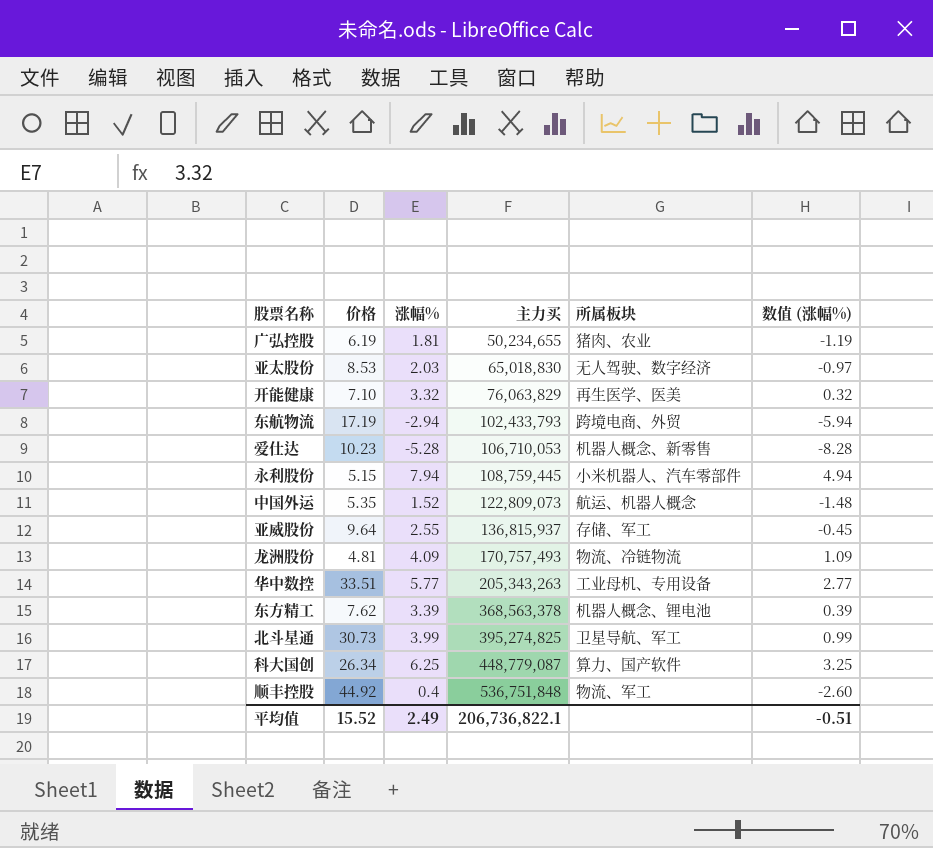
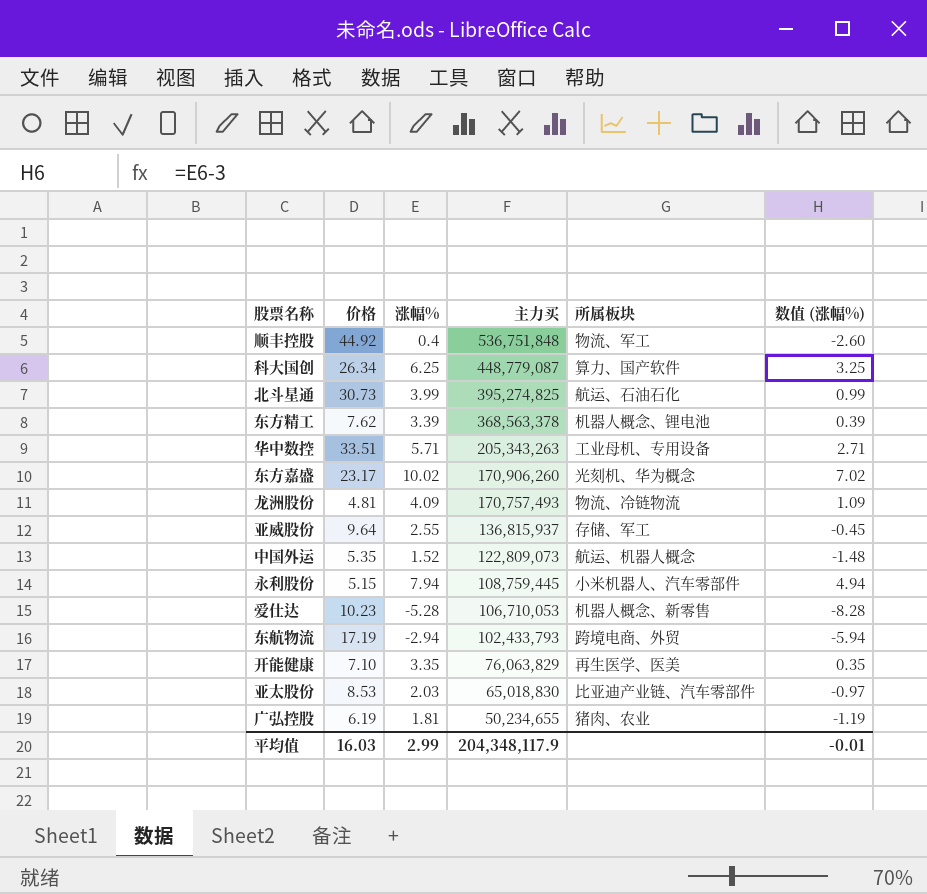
row order: 主力买 ascending -> 主力买 descending
北斗星通 | 所属板块: 卫星导航、军工 -> 航运、石油石化
华中数控 | 涨幅%: 5.77 -> 5.71
华中数控 | 数值 (涨幅%): 2.77 -> 2.71
row 东方嘉盛: none -> 23.17 | 10.02 | 170,906,260 | 光刻机、华为概念 | 7.02
开能健康 | 涨幅%: 3.32 -> 3.35
开能健康 | 数值 (涨幅%): 0.32 -> 0.35
亚太股份 | 所属板块: 无人驾驶、数字经济 -> 比亚迪产业链、汽车零部件
平均值 | 价格: 15.52 -> 16.03
平均值 | 涨幅%: 2.49 -> 2.99
平均值 | 主力买: 206,736,822.1 -> 204,348,117.9
平均值 | 数值 (涨幅%): -0.51 -> -0.01

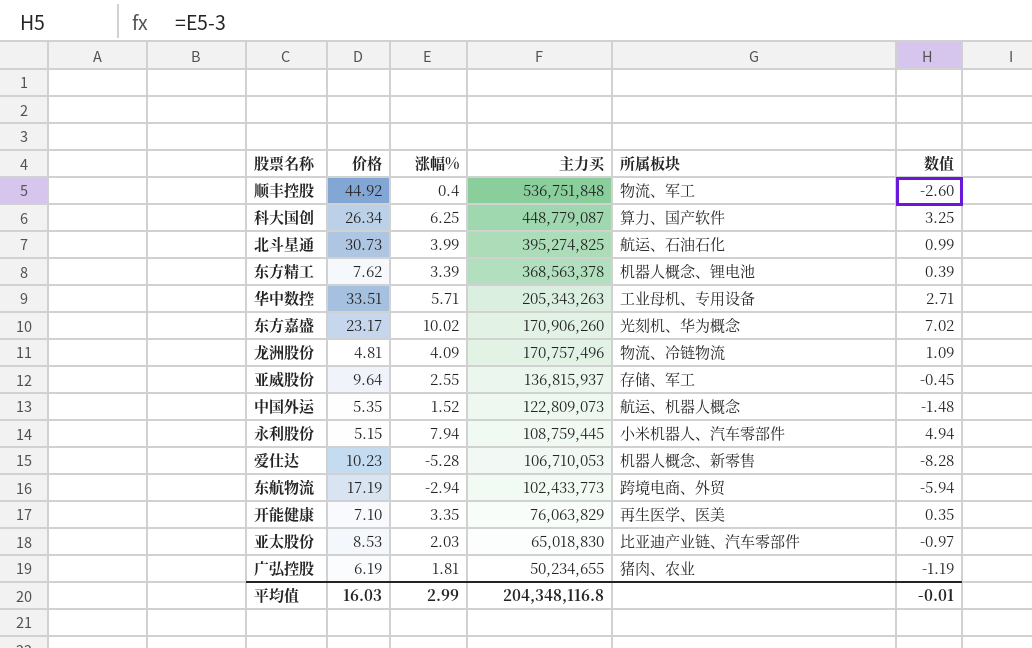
column name: 数值 (涨幅%) -> 数值
龙洲股份 | 主力买: 170,757,493 -> 170,757,496
东航物流 | 主力买: 102,433,793 -> 102,433,773
平均值 | 主力买: 204,348,117.9 -> 204,348,116.8

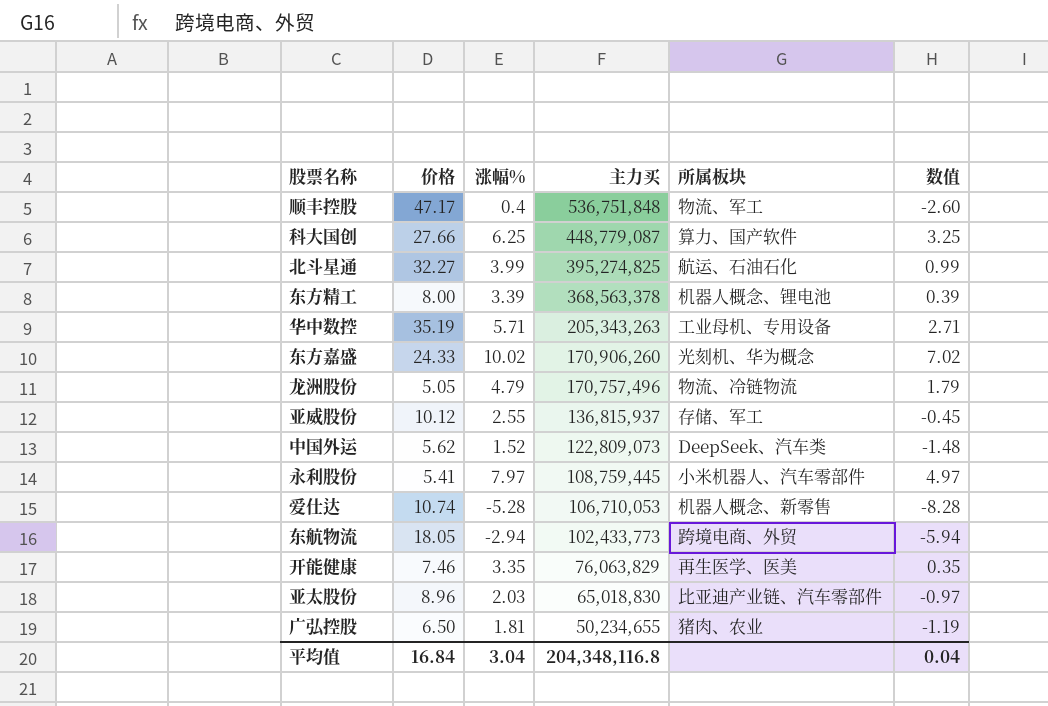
顺丰控股 | 价格: 44.92 -> 47.17
科大国创 | 价格: 26.34 -> 27.66
北斗星通 | 价格: 30.73 -> 32.27
东方精工 | 价格: 7.62 -> 8.00
华中数控 | 价格: 33.51 -> 35.19
东方嘉盛 | 价格: 23.17 -> 24.33
龙洲股份 | 价格: 4.81 -> 5.05
龙洲股份 | 涨幅%: 4.09 -> 4.79
龙洲股份 | 数值: 1.09 -> 1.79
亚威股份 | 价格: 9.64 -> 10.12
中国外运 | 价格: 5.35 -> 5.62
中国外运 | 所属板块: 航运、机器人概念 -> DeepSeek、汽车类
永利股份 | 价格: 5.15 -> 5.41
永利股份 | 涨幅%: 7.94 -> 7.97
永利股份 | 数值: 4.94 -> 4.97
爱仕达 | 价格: 10.23 -> 10.74
东航物流 | 价格: 17.19 -> 18.05
开能健康 | 价格: 7.10 -> 7.46
亚太股份 | 价格: 8.53 -> 8.96
广弘控股 | 价格: 6.19 -> 6.50
平均值 | 价格: 16.03 -> 16.84
平均值 | 涨幅%: 2.99 -> 3.04
平均值 | 数值: -0.01 -> 0.04

